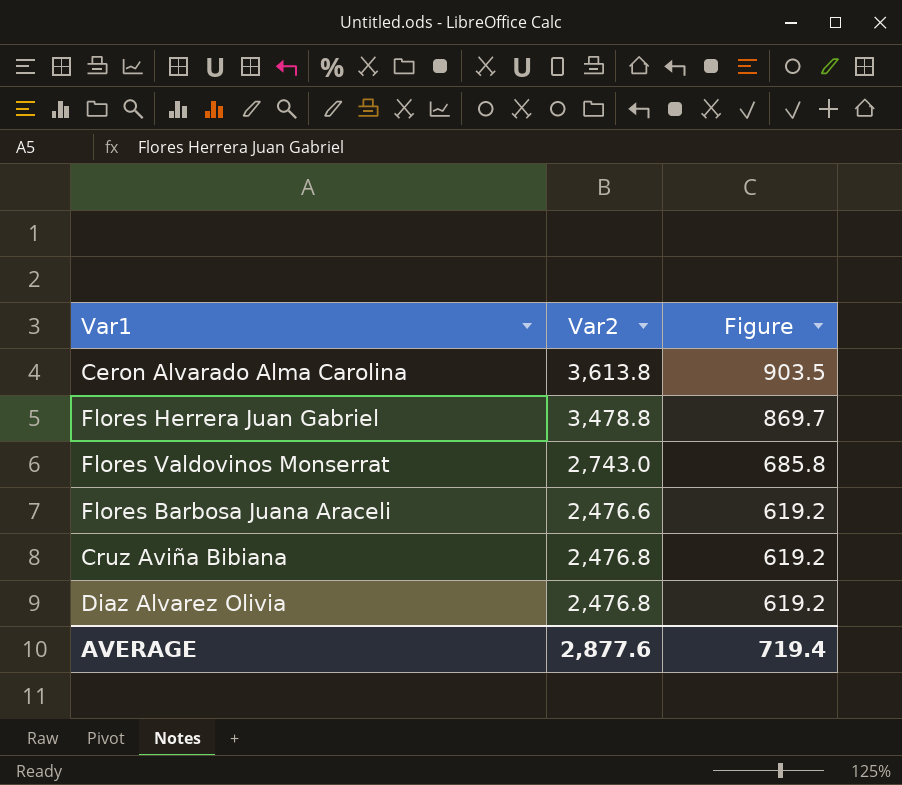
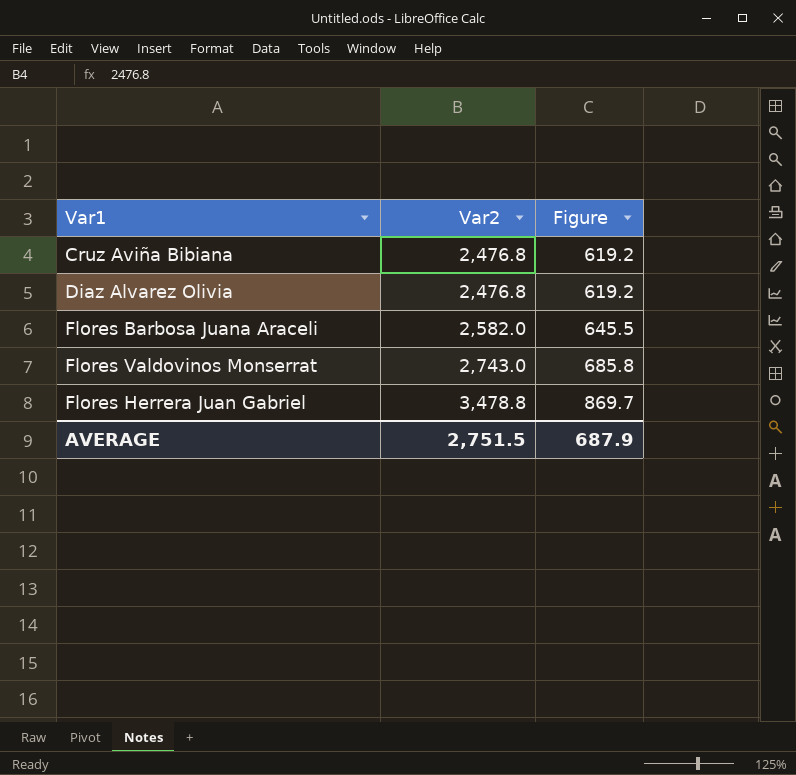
row order: Figure descending -> Var2 ascending
row Ceron Alvarado Alma Carolina: 3,613.8 | 903.5 -> none
Flores Barbosa Juana Araceli | Var2: 2,476.6 -> 2,582.0
Flores Barbosa Juana Araceli | Figure: 619.2 -> 645.5
AVERAGE | Var2: 2,877.6 -> 2,751.5
AVERAGE | Figure: 719.4 -> 687.9

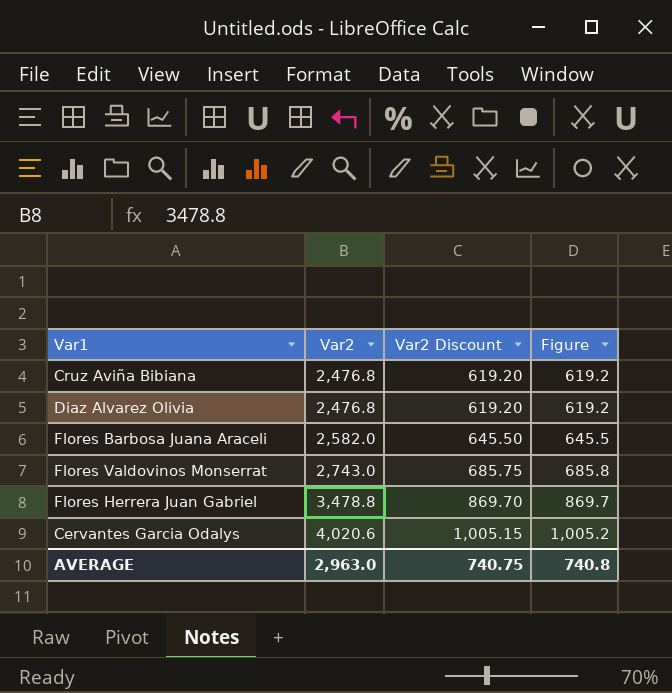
column Var2 Discount | formula: none -> [Var2] * 0.25
row Cervantes Garcia Odalys: none -> 4,020.6 | 1,005.15 | 1,005.2
AVERAGE | Var2: 2,751.5 -> 2,963.0
AVERAGE | Figure: 687.9 -> 740.8

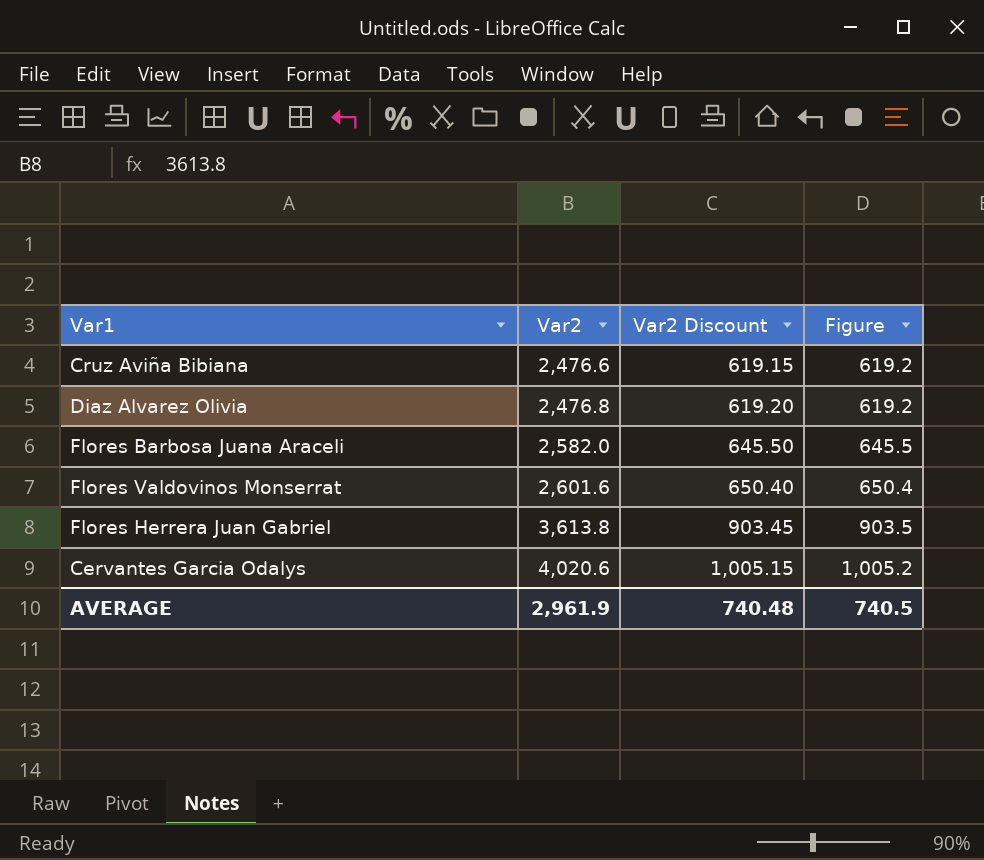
Cruz Aviña Bibiana | Var2: 2,476.8 -> 2,476.6
Cruz Aviña Bibiana | Var2 Discount: 619.20 -> 619.15
Flores Valdovinos Monserrat | Var2: 2,743.0 -> 2,601.6
Flores Valdovinos Monserrat | Var2 Discount: 685.75 -> 650.40
Flores Valdovinos Monserrat | Figure: 685.8 -> 650.4
Flores Herrera Juan Gabriel | Var2: 3,478.8 -> 3,613.8
Flores Herrera Juan Gabriel | Var2 Discount: 869.70 -> 903.45
Flores Herrera Juan Gabriel | Figure: 869.7 -> 903.5
AVERAGE | Var2: 2,963.0 -> 2,961.9
AVERAGE | Var2 Discount: 740.75 -> 740.48
AVERAGE | Figure: 740.8 -> 740.5

